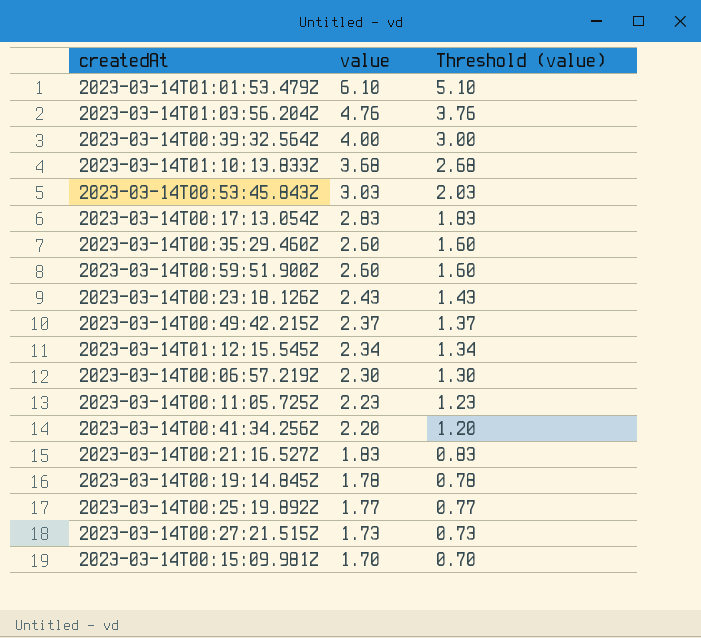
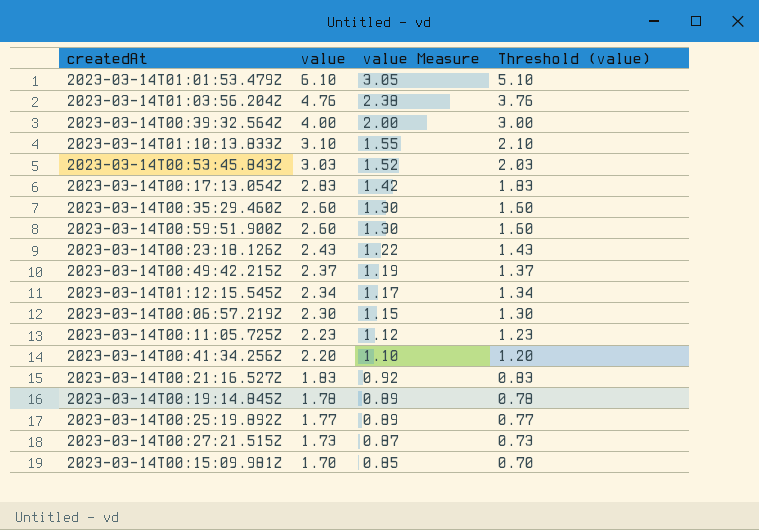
column value Measure | formula: none -> [value] * 0.5
2023-03-14T01:10:13.833Z | value: 3.68 -> 3.10
2023-03-14T01:10:13.833Z | Threshold (value): 2.68 -> 2.10

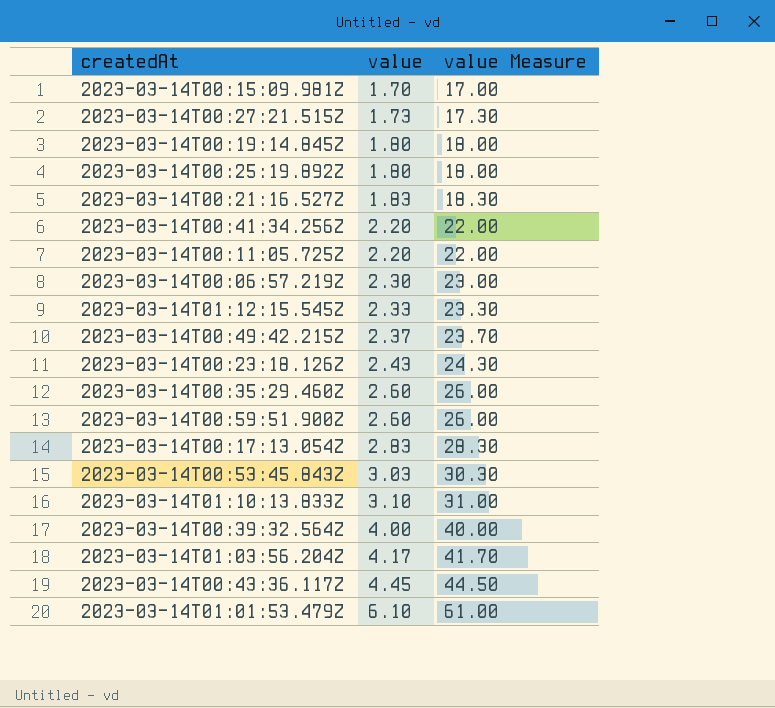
row order: value descending -> value ascending
column Threshold (value) | formula: [value] - 1 -> none
column value Measure | formula: [value] * 0.5 -> [value] * 10
2023-03-14T00:19:14.845Z | value: 1.78 -> 1.80
2023-03-14T00:25:19.892Z | value: 1.77 -> 1.80
2023-03-14T00:11:05.725Z | value: 2.23 -> 2.20
2023-03-14T01:12:15.545Z | value: 2.34 -> 2.33
2023-03-14T01:03:56.204Z | value: 4.76 -> 4.17
row 2023-03-14T00:43:36.117Z: none -> 4.45 | 44.50

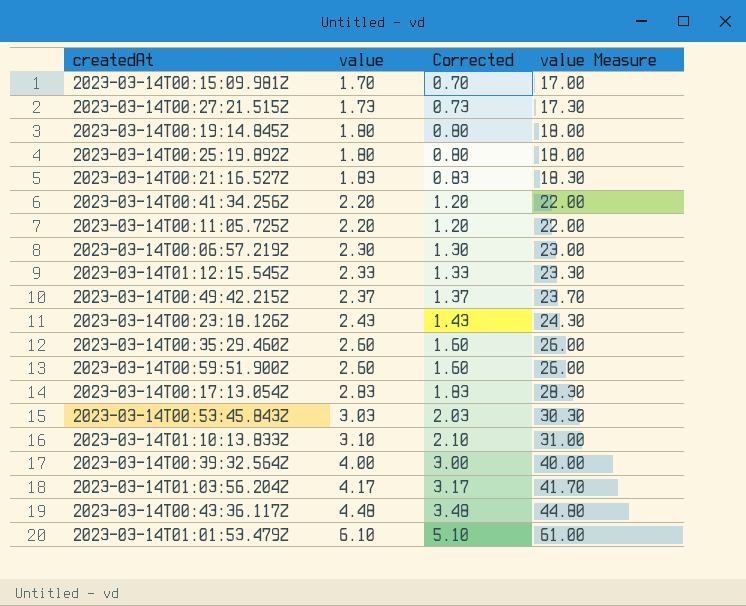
column Corrected | formula: none -> [value] - 1
2023-03-14T00:43:36.117Z | value: 4.45 -> 4.48
2023-03-14T00:43:36.117Z | value Measure: 44.50 -> 44.80

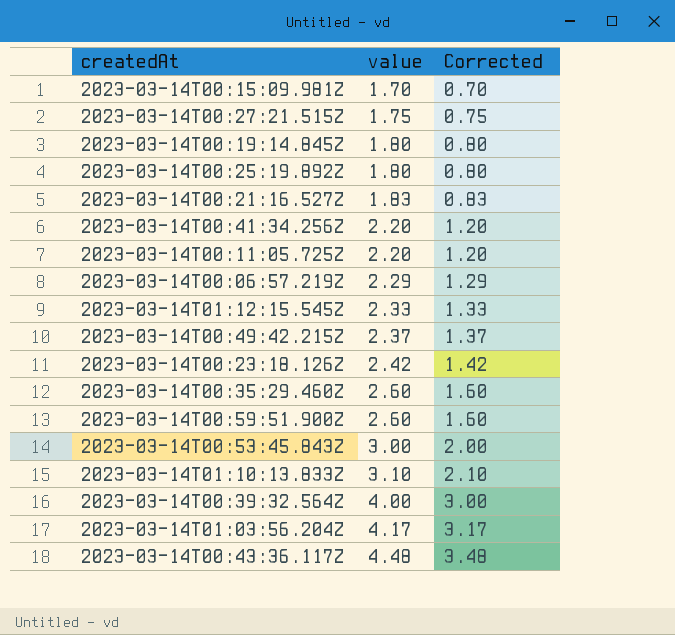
column value Measure | formula: [value] * 10 -> none
row 2023-03-14T00:17:13.054Z: 2.83 | 1.83 | 28.30 -> none
row 2023-03-14T01:01:53.479Z: 6.10 | 5.10 | 61.00 -> none
2023-03-14T00:27:21.515Z | value: 1.73 -> 1.75
2023-03-14T00:27:21.515Z | Corrected: 0.73 -> 0.75
2023-03-14T00:06:57.219Z | value: 2.30 -> 2.29
2023-03-14T00:06:57.219Z | Corrected: 1.30 -> 1.29
2023-03-14T00:23:18.126Z | value: 2.43 -> 2.42
2023-03-14T00:23:18.126Z | Corrected: 1.43 -> 1.42
2023-03-14T00:53:45.843Z | value: 3.03 -> 3.00
2023-03-14T00:53:45.843Z | Corrected: 2.03 -> 2.00

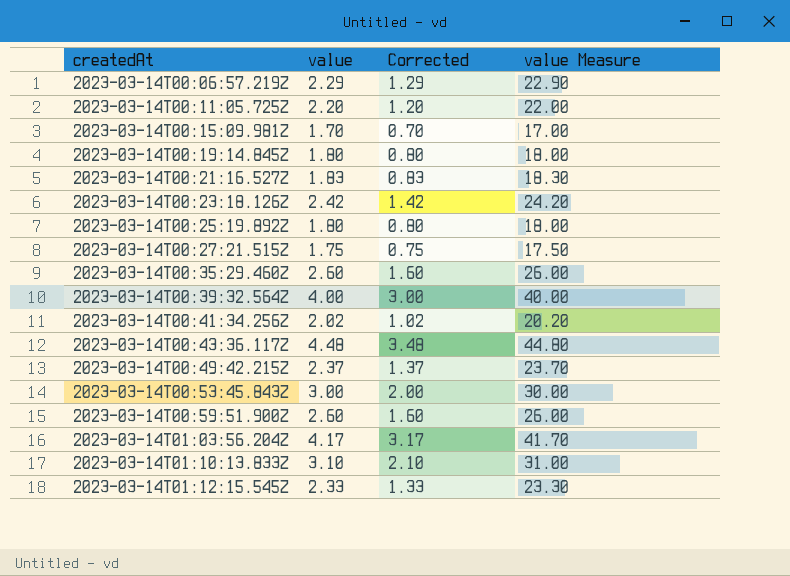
row order: value ascending -> createdAt ascending
column value Measure | formula: none -> [value] * 10
2023-03-14T00:41:34.256Z | value: 2.20 -> 2.02
2023-03-14T00:41:34.256Z | Corrected: 1.20 -> 1.02

